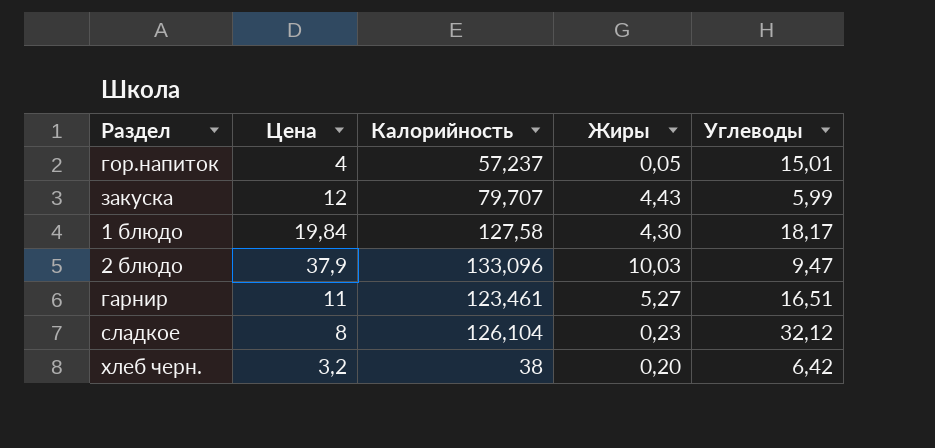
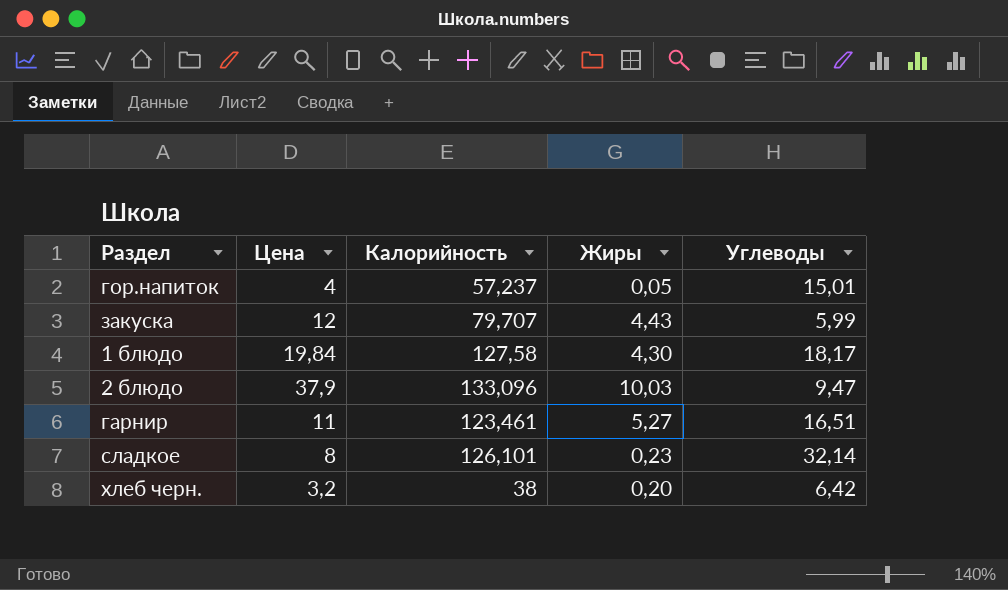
сладкое | Калорийность: 126,104 -> 126,101
сладкое | Углеводы: 32,12 -> 32,14

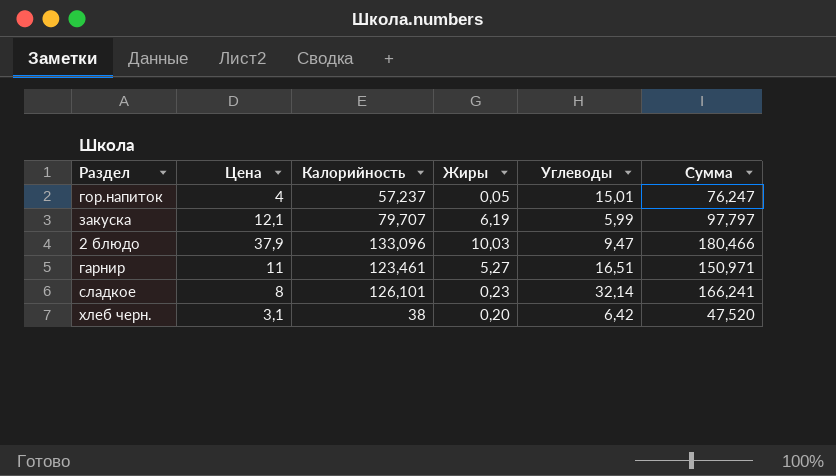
column Сумма | formula: none -> [Цена] + [Калорийность] + [Углеводы]
row 1 блюдо: 19,84 | 127,58 | 4,30 | 18,17 -> none
закуска | Цена: 12 -> 12,1
закуска | Жиры: 4,43 -> 6,19
хлеб черн. | Цена: 3,2 -> 3,1

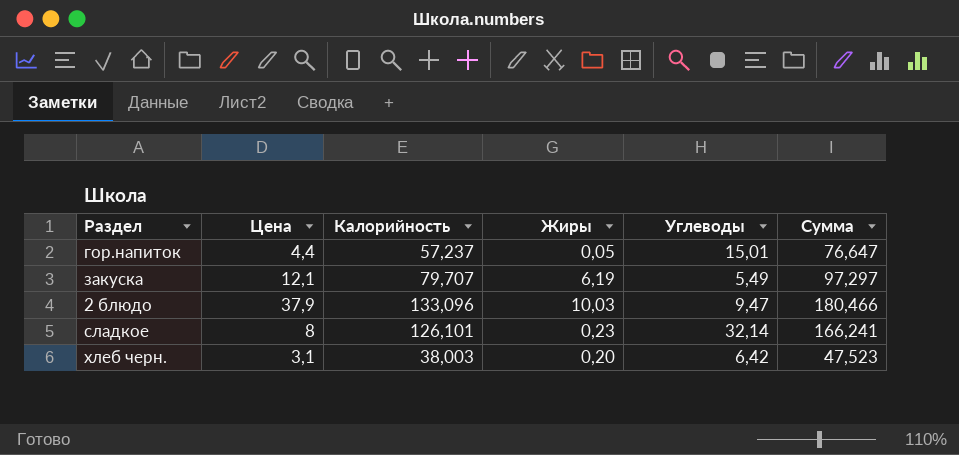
row гарнир: 11 | 123,461 | 5,27 | 16,51 | 150,971 -> none
гор.напиток | Цена: 4 -> 4,4
гор.напиток | Сумма: 76,247 -> 76,647
закуска | Углеводы: 5,99 -> 5,49
закуска | Сумма: 97,797 -> 97,297
хлеб черн. | Калорийность: 38 -> 38,003
хлеб черн. | Сумма: 47,520 -> 47,523

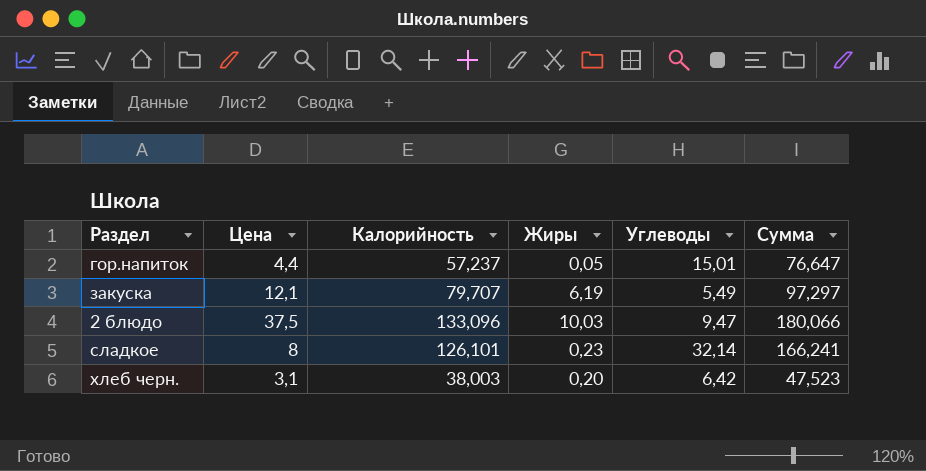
2 блюдо | Цена: 37,9 -> 37,5
2 блюдо | Сумма: 180,466 -> 180,066

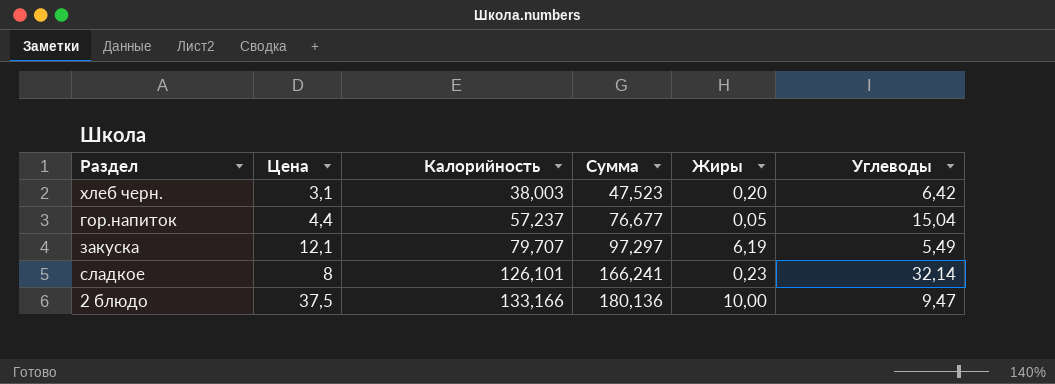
row order: none -> Калорийность ascending
column Сумма | position: 6 -> 4
гор.напиток | Сумма: 76,647 -> 76,677
гор.напиток | Углеводы: 15,01 -> 15,04
2 блюдо | Калорийность: 133,096 -> 133,166
2 блюдо | Сумма: 180,066 -> 180,136
2 блюдо | Жиры: 10,03 -> 10,00

